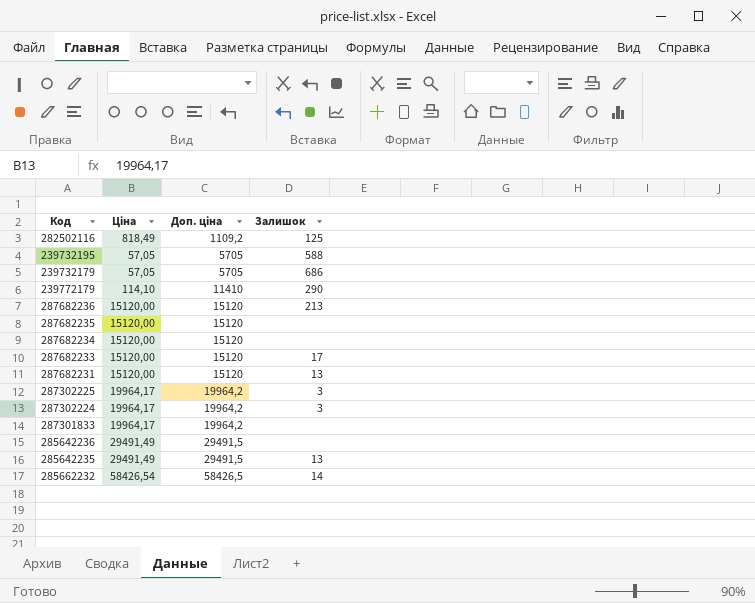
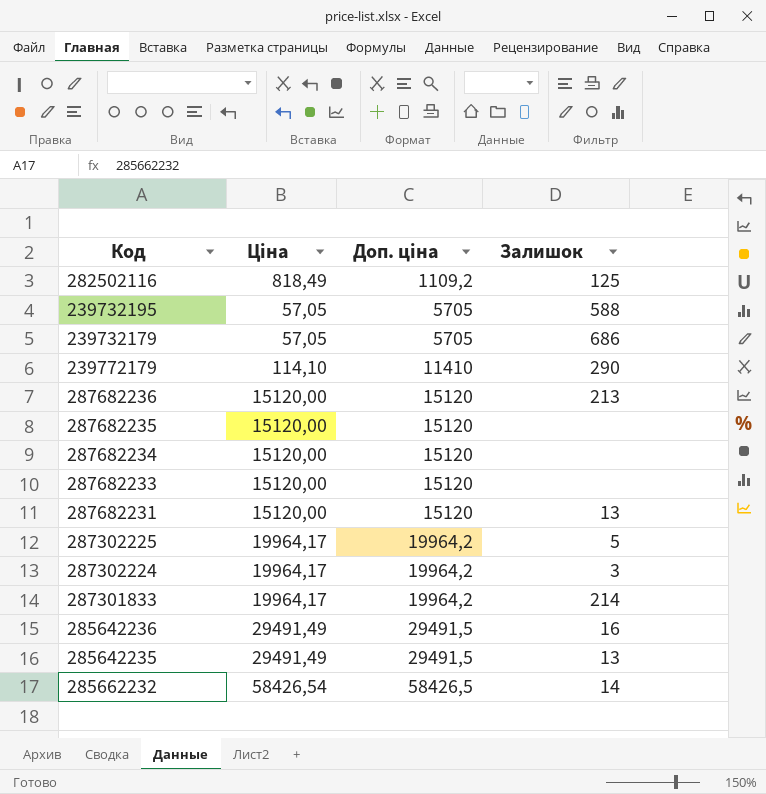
287682233 | Залишок: 17 -> none
287302225 | Залишок: 3 -> 5
287301833 | Залишок: none -> 214
285642236 | Залишок: none -> 16

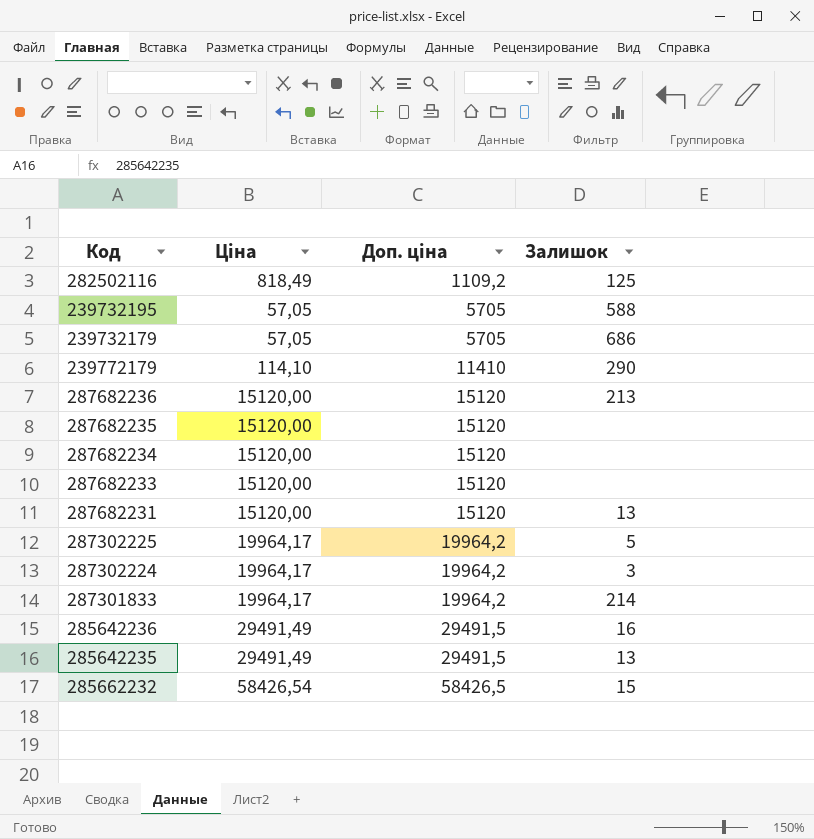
285662232 | Залишок: 14 -> 15

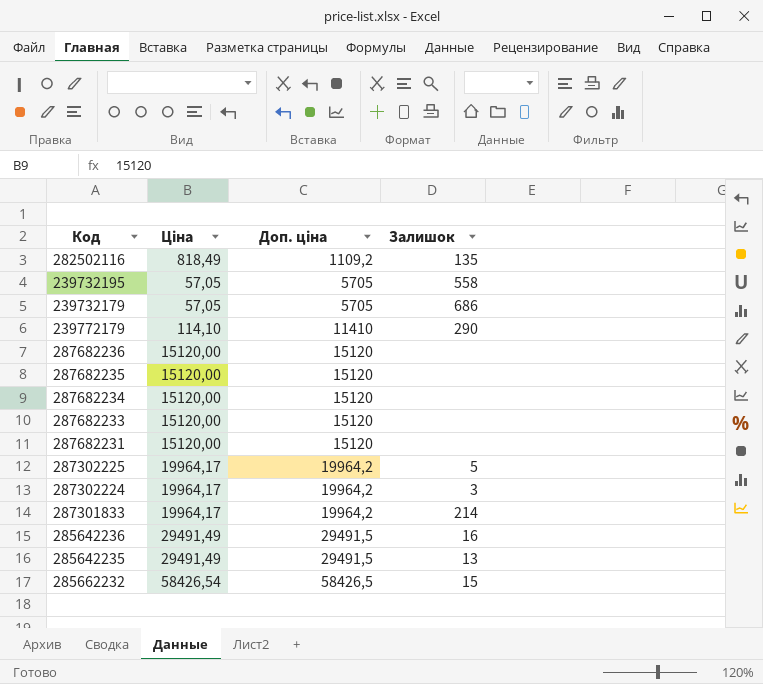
282502116 | Залишок: 125 -> 135
239732195 | Залишок: 588 -> 558
287682236 | Залишок: 213 -> none
287682231 | Залишок: 13 -> none

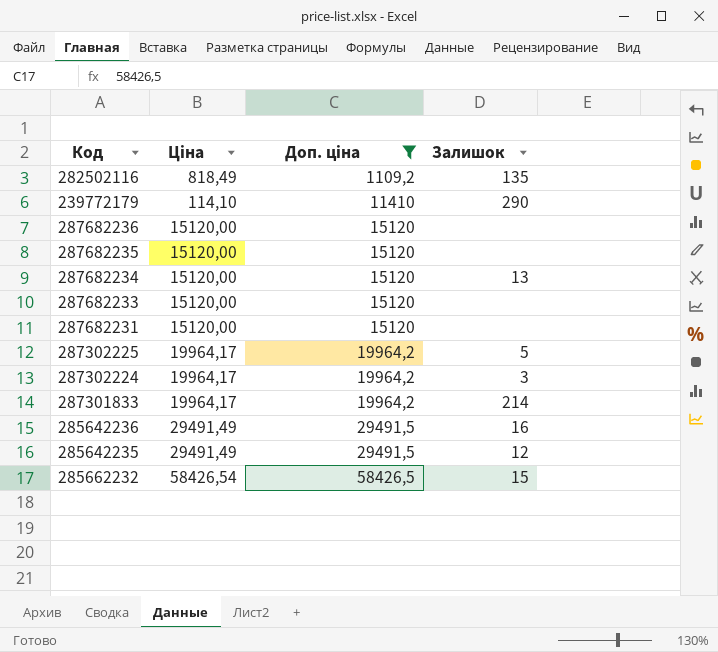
filter: none -> Доп. ціна != 5705
287682234 | Залишок: none -> 13
285642235 | Залишок: 13 -> 12

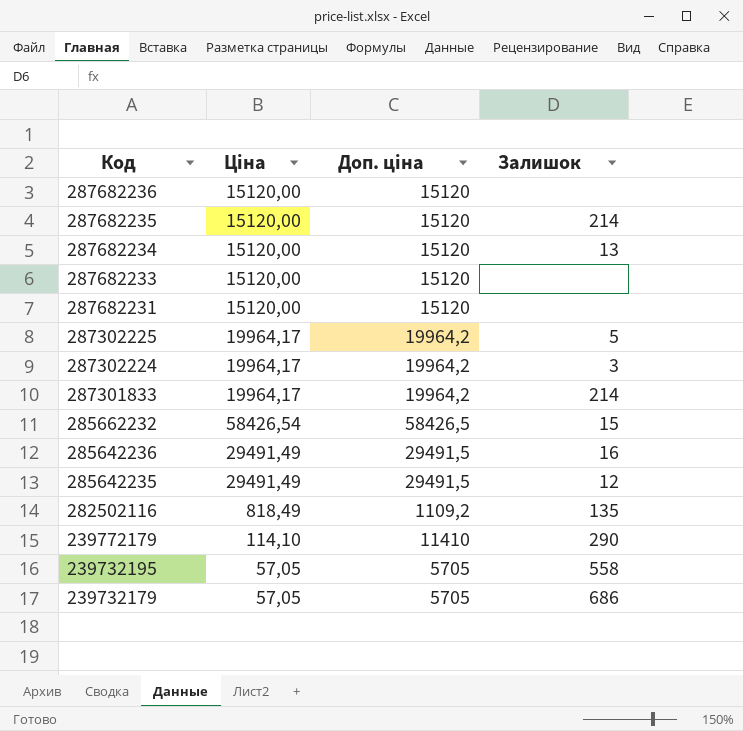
filter: Доп. ціна != 5705 -> none
row order: Доп. ціна ascending -> Код descending
287682235 | Залишок: none -> 214

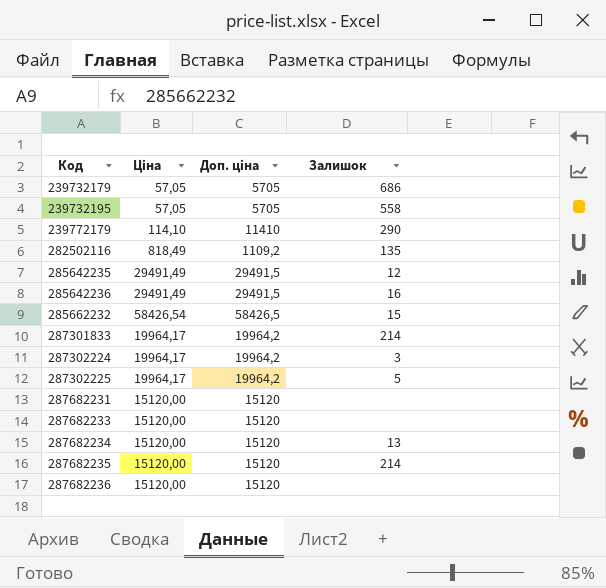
row order: Код descending -> Код ascending

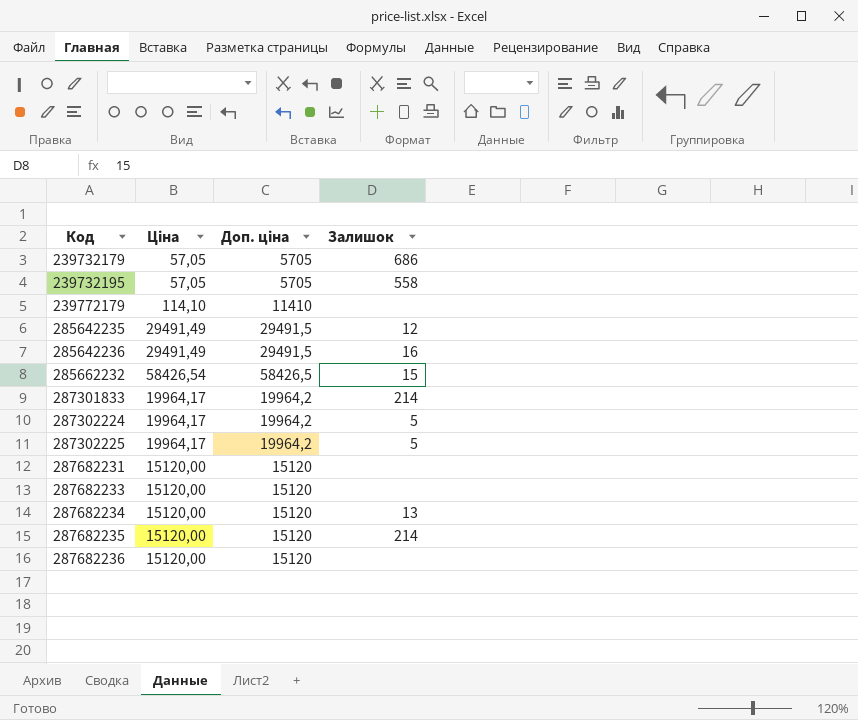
row 282502116: 818,49 | 1109,2 | 135 -> none
239772179 | Залишок: 290 -> none
287302224 | Залишок: 3 -> 5

